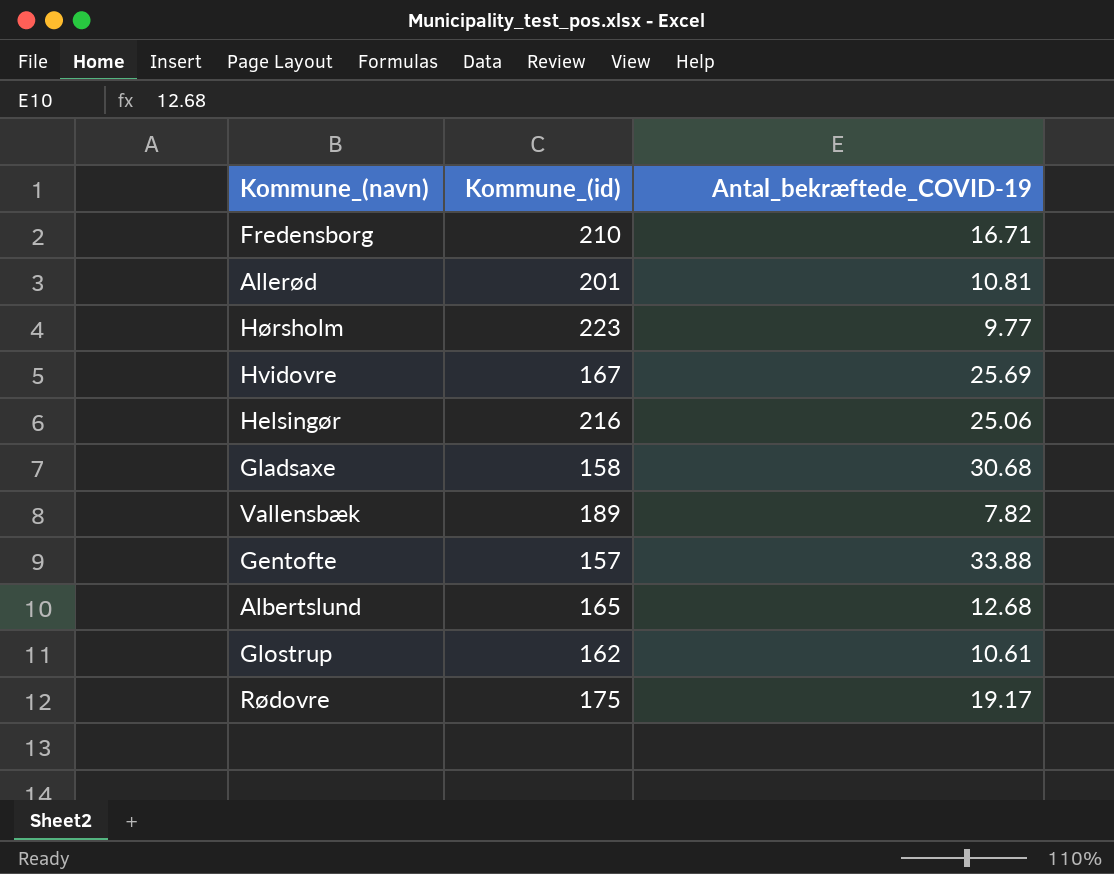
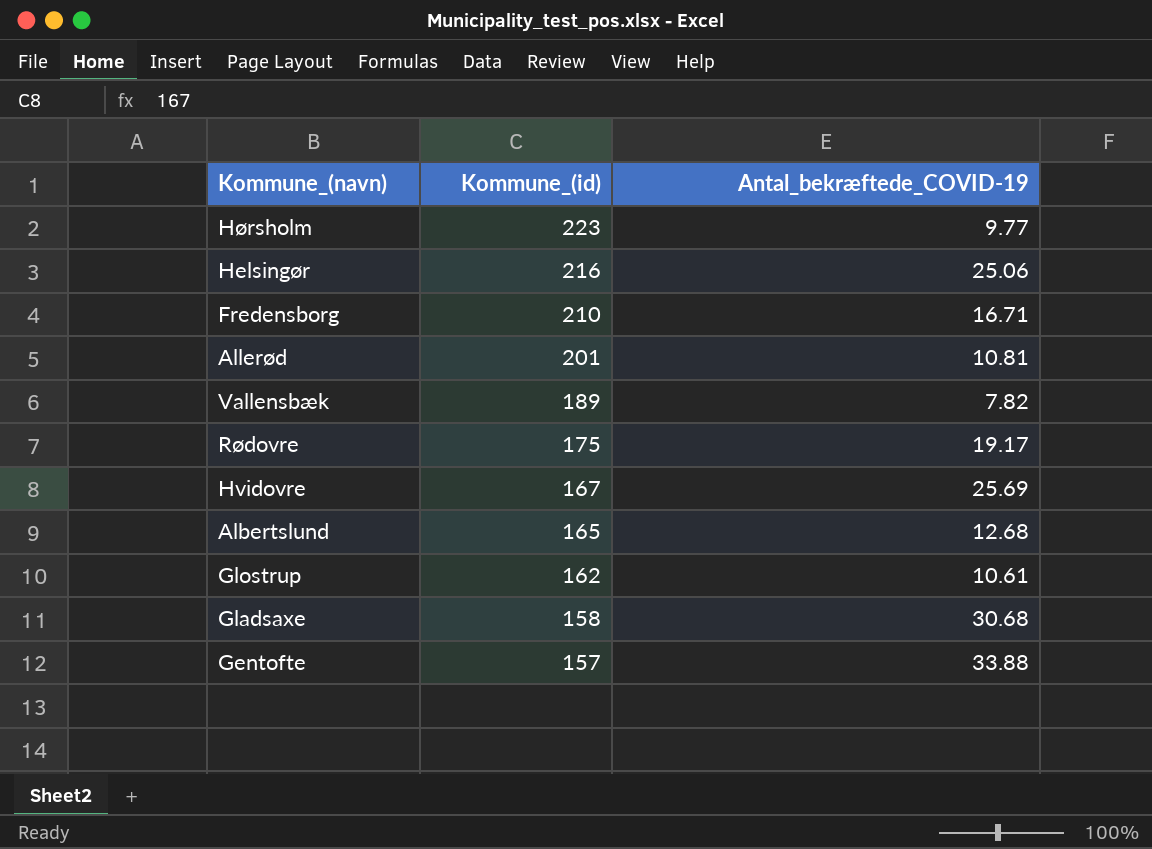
row order: none -> Kommune_(id) descending

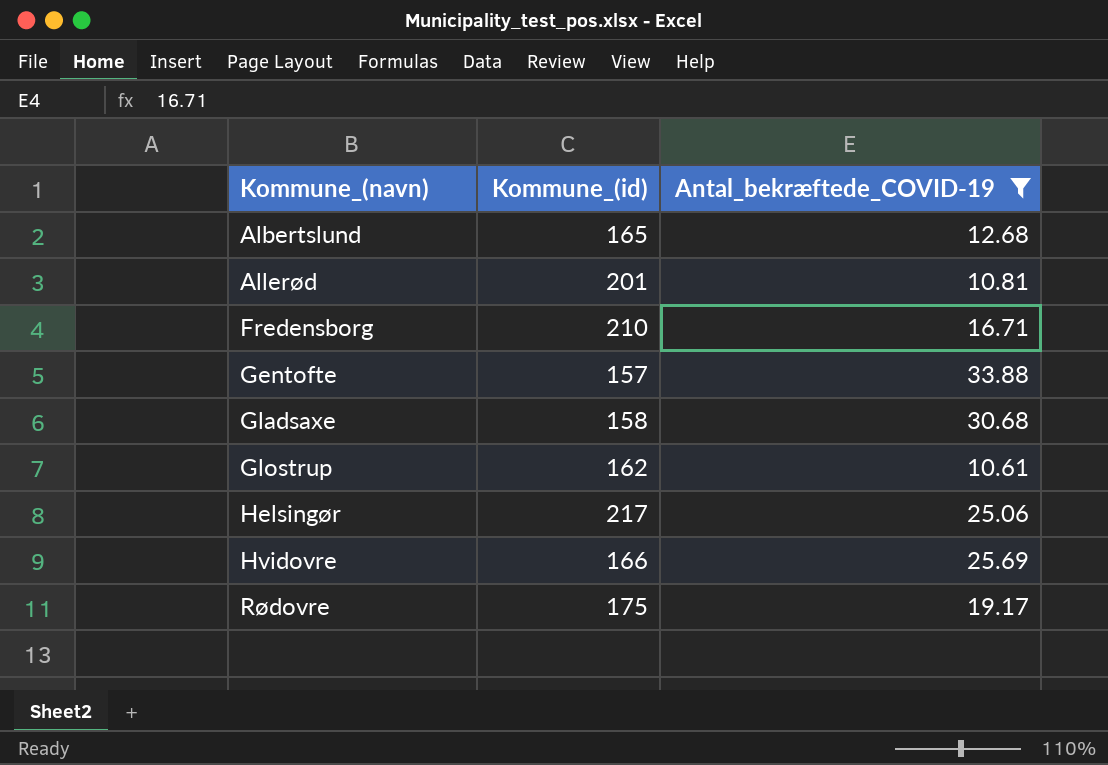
filter: none -> Antal_bekræftede_COVID-19 >= 10.61
row order: Kommune_(id) descending -> Kommune_(navn) ascending
Helsingør | Kommune_(id): 216 -> 217
Hvidovre | Kommune_(id): 167 -> 166

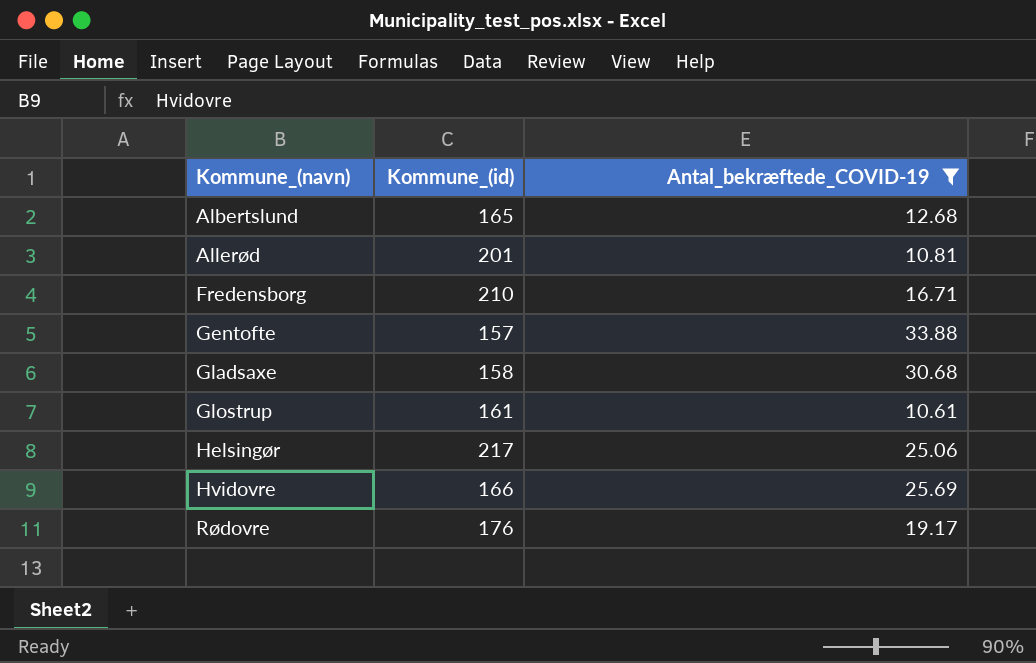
Glostrup | Kommune_(id): 162 -> 161
Rødovre | Kommune_(id): 175 -> 176

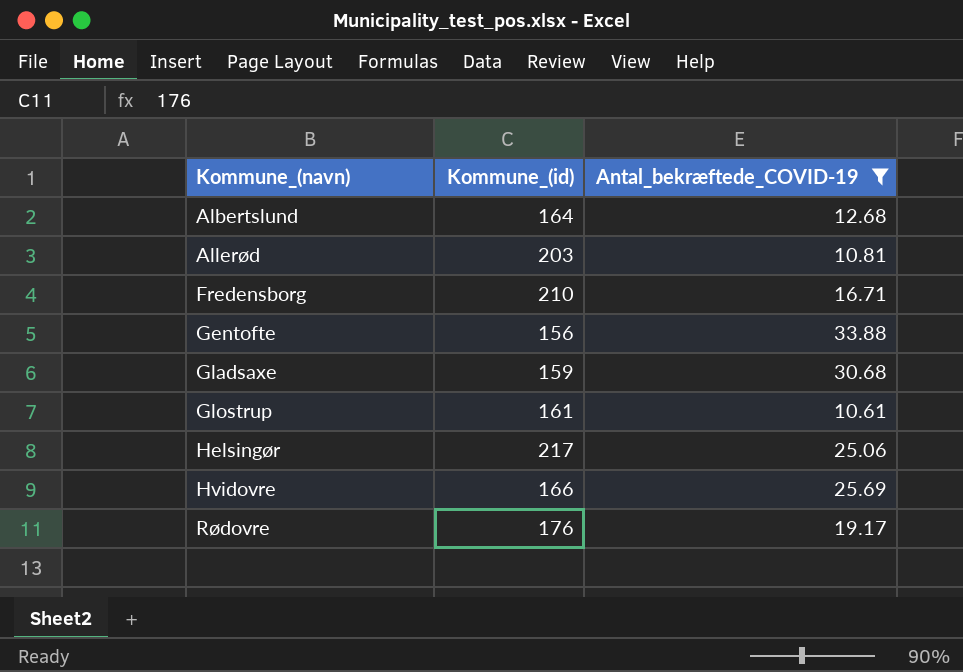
Albertslund | Kommune_(id): 165 -> 164
Allerød | Kommune_(id): 201 -> 203
Gentofte | Kommune_(id): 157 -> 156
Gladsaxe | Kommune_(id): 158 -> 159

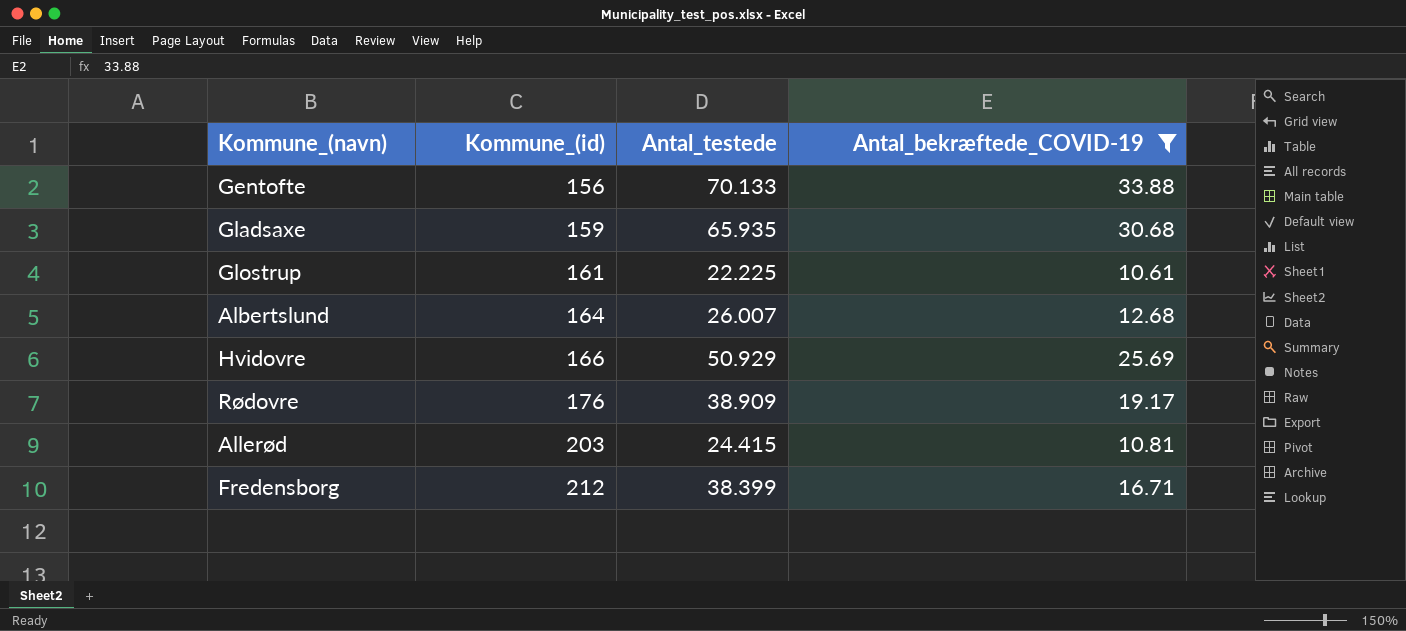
row order: Kommune_(navn) ascending -> Kommune_(id) ascending
column Antal_testede | position: none -> 3
row Helsingør: 217 | 25.06 -> none
Fredensborg | Kommune_(id): 210 -> 212

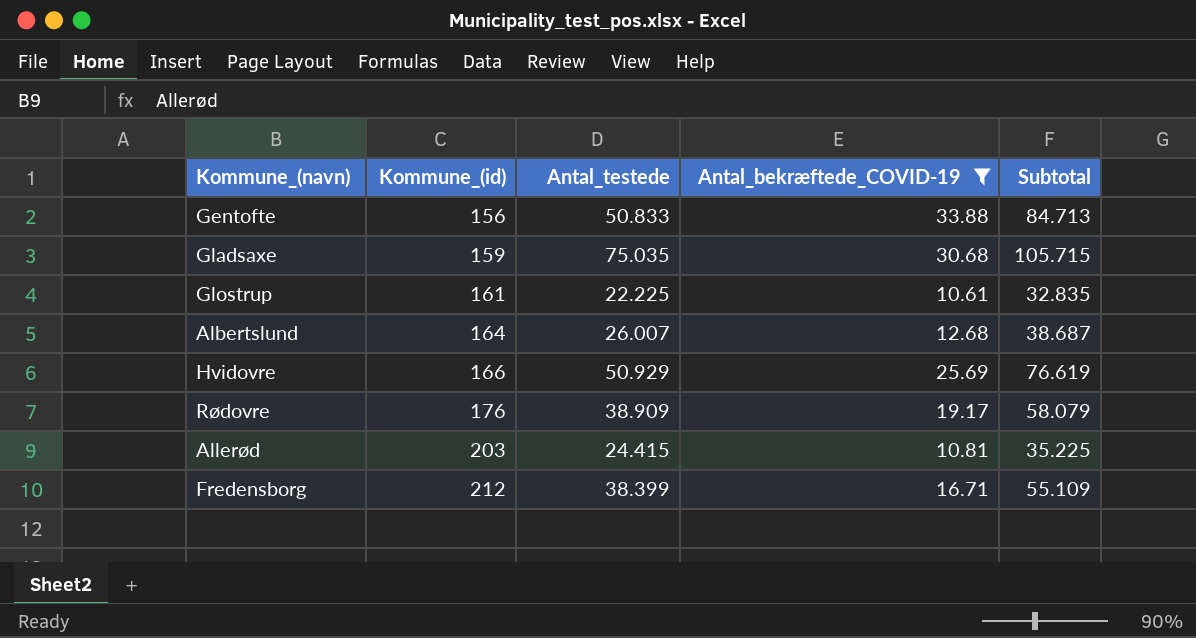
column Subtotal | formula: none -> [Antal_testede] + [Antal_bekræftede_COVID-19]
Gentofte | Antal_testede: 70.133 -> 50.833
Gladsaxe | Antal_testede: 65.935 -> 75.035

